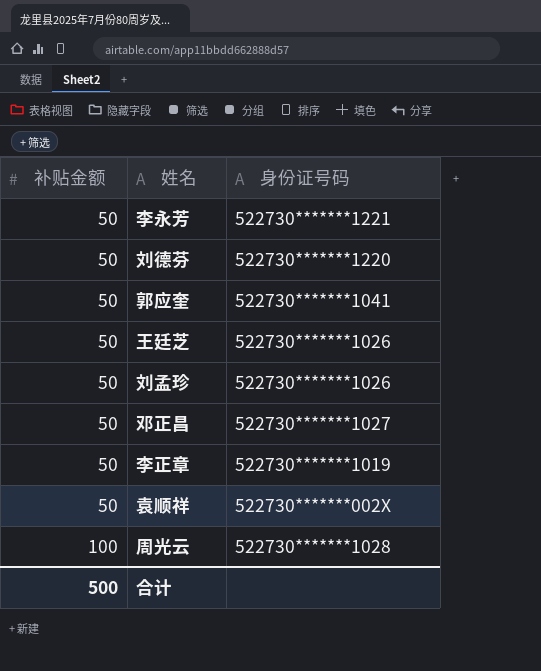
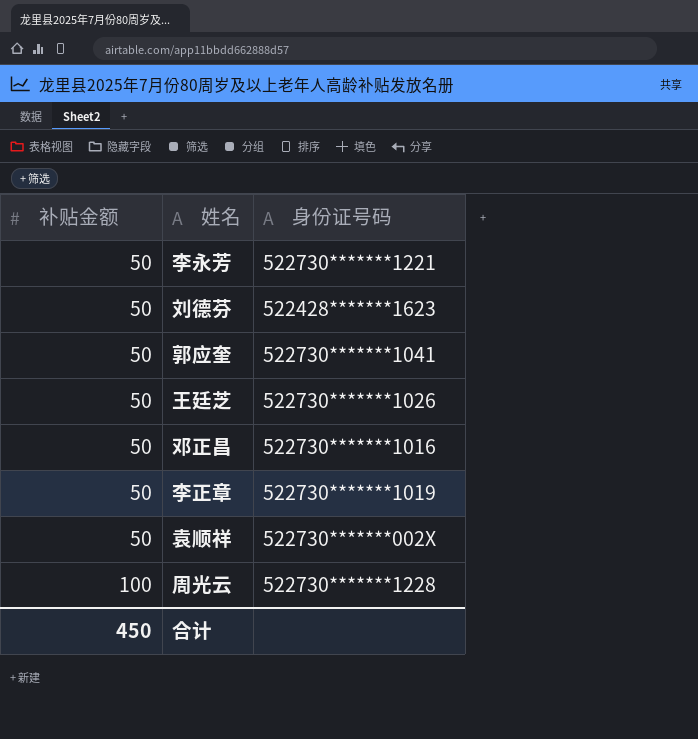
row 刘孟珍: 50 | 522730*******1026 -> none
刘德芬 | 身份证号码: 522730*******1220 -> 522428*******1623
邓正昌 | 身份证号码: 522730*******1027 -> 522730*******1016
周光云 | 身份证号码: 522730*******1028 -> 522730*******1228
合计 | 补贴金额: 500 -> 450

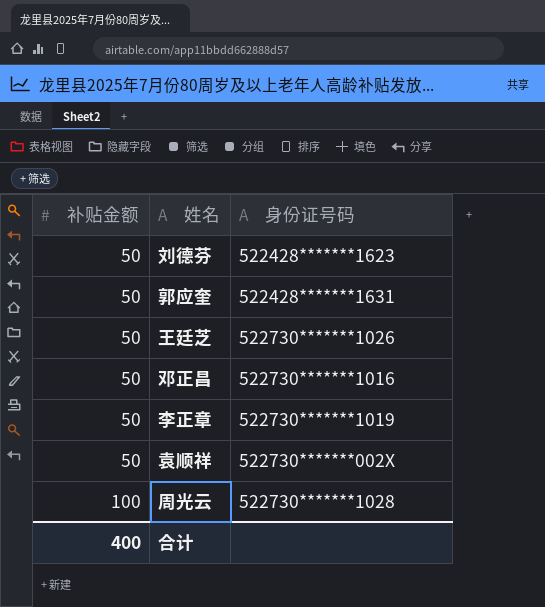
row 李永芳: 50 | 522730*******1221 -> none
郭应奎 | 身份证号码: 522730*******1041 -> 522428*******1631
周光云 | 身份证号码: 522730*******1228 -> 522730*******1028
合计 | 补贴金额: 450 -> 400

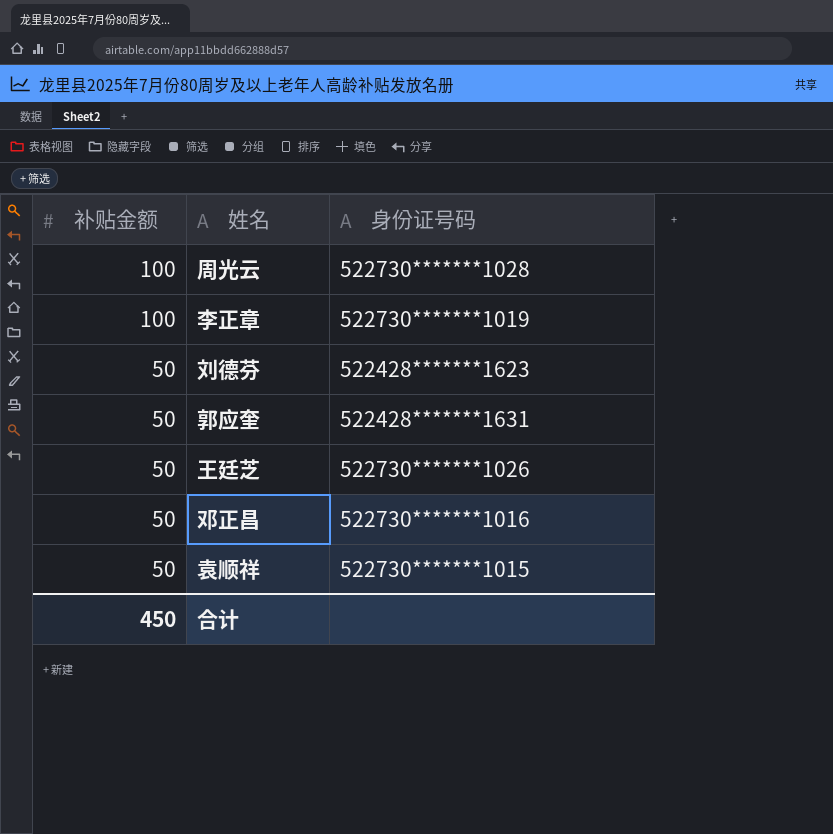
row order: 补贴金额 ascending -> 补贴金额 descending
李正章 | 补贴金额: 50 -> 100
袁顺祥 | 身份证号码: 522730*******002X -> 522730*******1015
合计 | 补贴金额: 400 -> 450

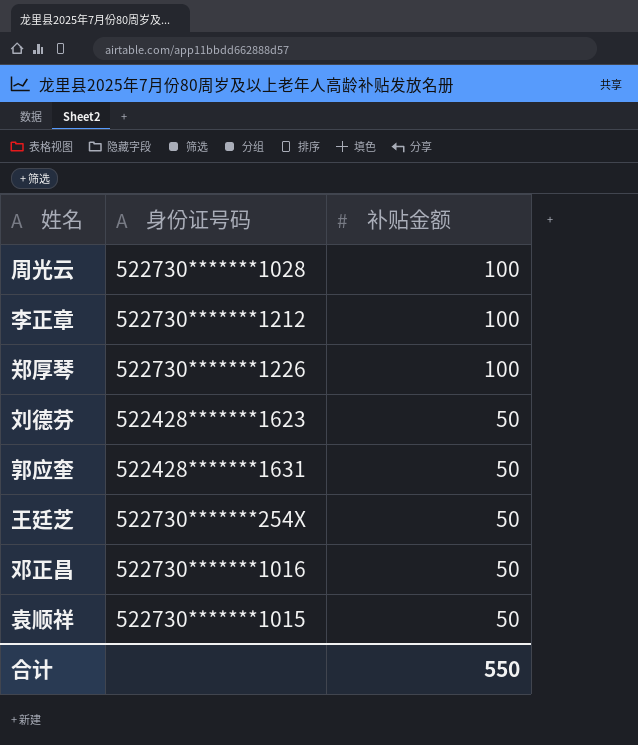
column 补贴金额 | position: 1 -> 3
李正章 | 身份证号码: 522730*******1019 -> 522730*******1212
row 郑厚琴: none -> 522730*******1226 | 100
王廷芝 | 身份证号码: 522730*******1026 -> 522730*******254X
合计 | 补贴金额: 450 -> 550

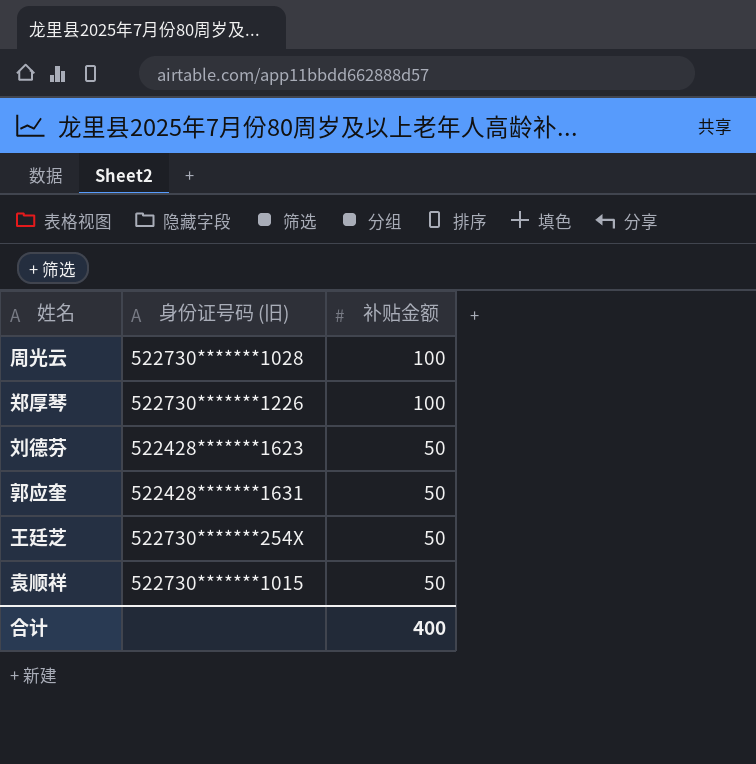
column name: 身份证号码 -> 身份证号码 (旧)
row 李正章: 522730*******1212 | 100 -> none
row 邓正昌: 522730*******1016 | 50 -> none
合计 | 补贴金额: 550 -> 400

